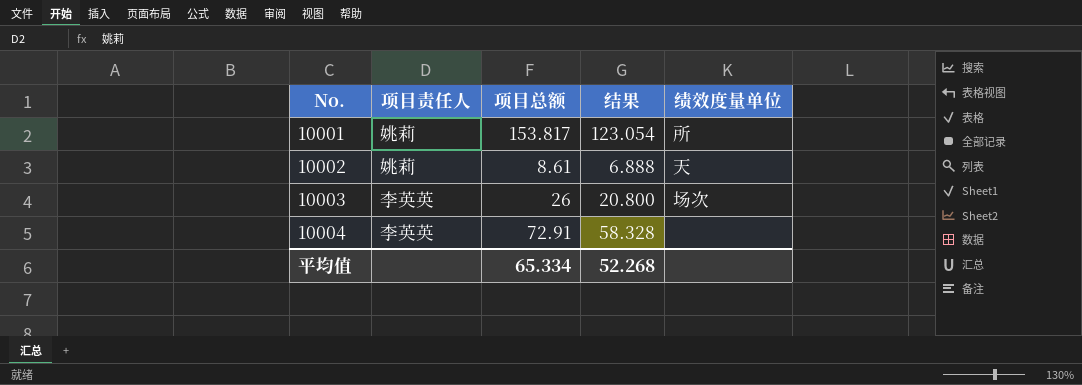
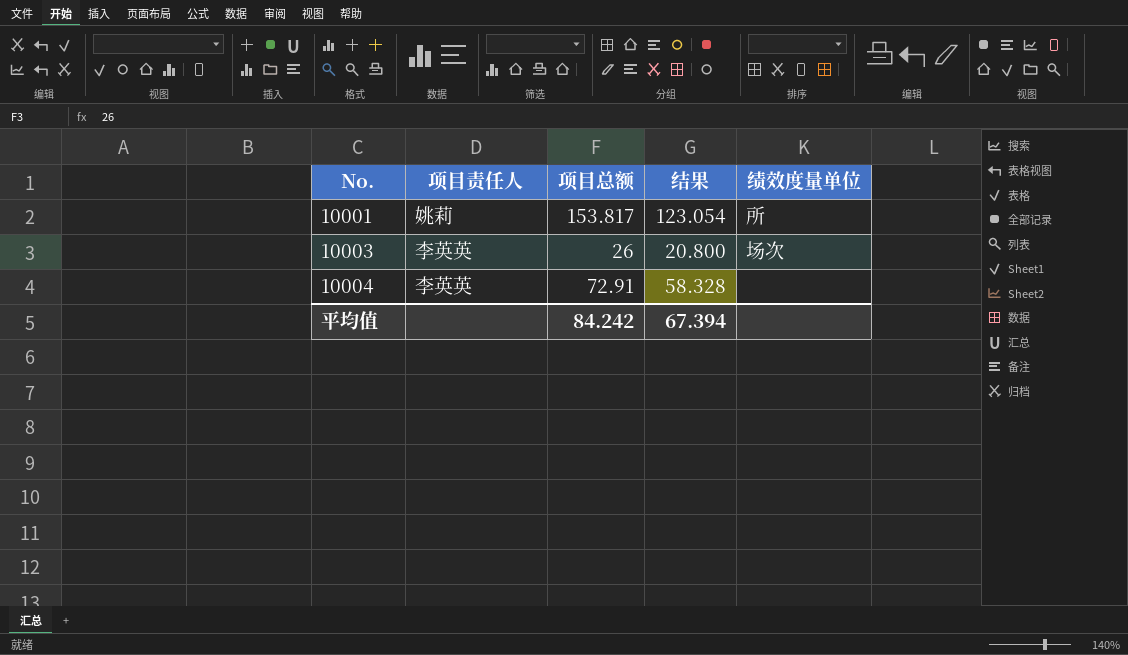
row 10002: 姚莉 | 8.61 | 6.888 | 天 -> none
平均值 | 项目总额: 65.334 -> 84.242
平均值 | 结果: 52.268 -> 67.394

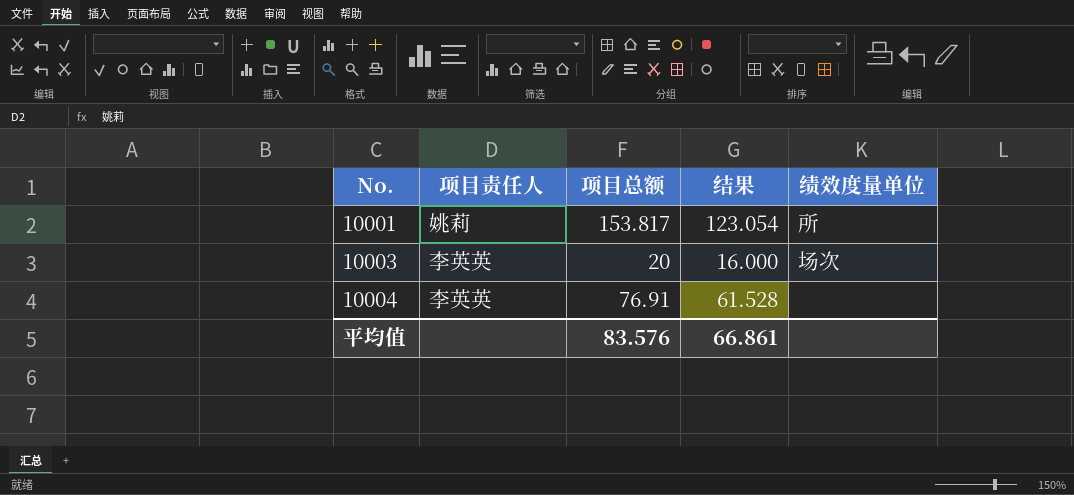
10003 | 项目总额: 26 -> 20
10003 | 结果: 20.800 -> 16.000
10004 | 项目总额: 72.91 -> 76.91
10004 | 结果: 58.328 -> 61.528
平均值 | 项目总额: 84.242 -> 83.576
平均值 | 结果: 67.394 -> 66.861

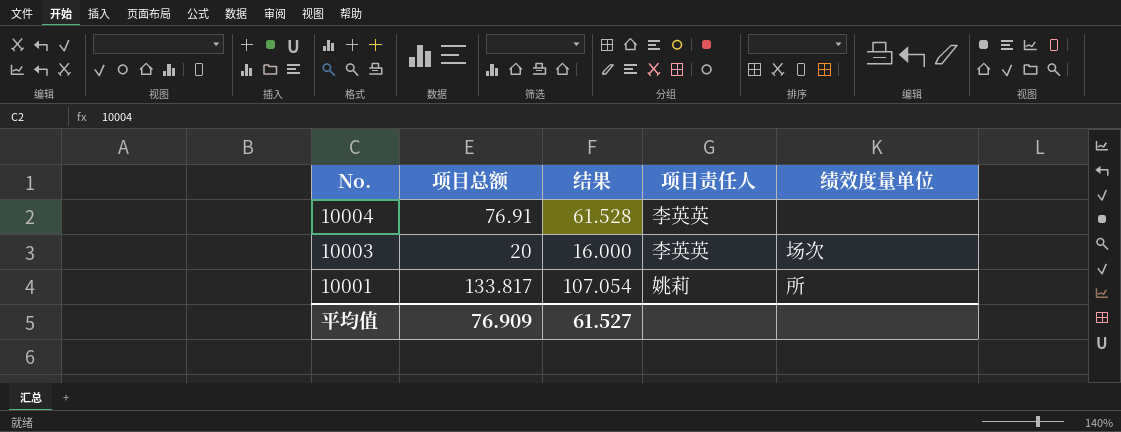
row order: No. ascending -> No. descending
column 项目责任人 | position: 2 -> 4
10001 | 项目总额: 153.817 -> 133.817
10001 | 结果: 123.054 -> 107.054
平均值 | 项目总额: 83.576 -> 76.909
平均值 | 结果: 66.861 -> 61.527

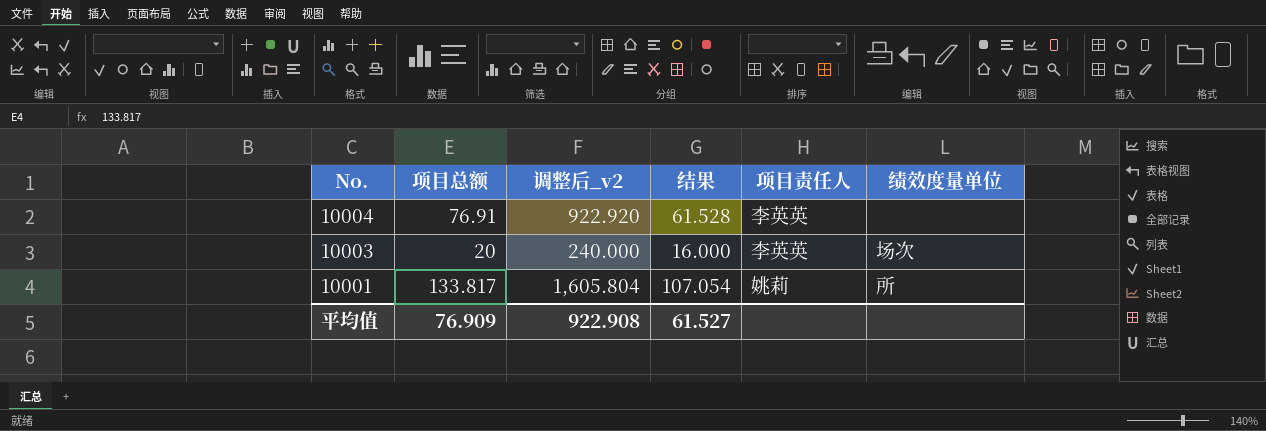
column 调整后_v2 | formula: none -> [项目总额] * 12

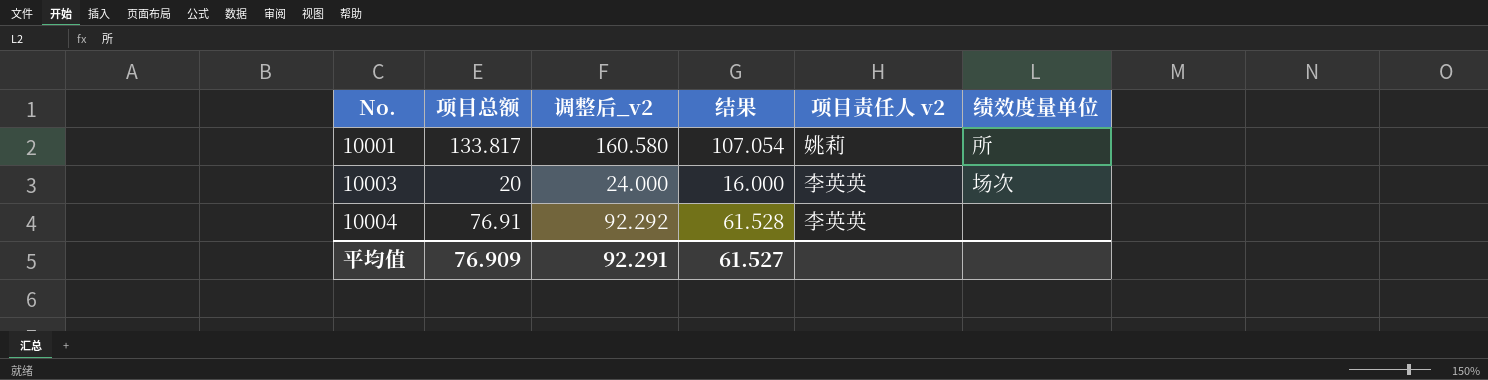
row order: No. descending -> No. ascending
column 调整后_v2 | formula: [项目总额] * 12 -> [项目总额] * 1.2
column name: 项目责任人 -> 项目责任人 v2
平均值 | 调整后_v2: 922.908 -> 92.291

